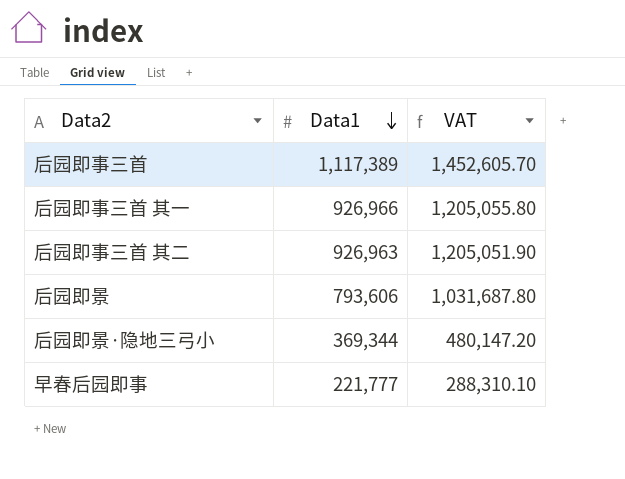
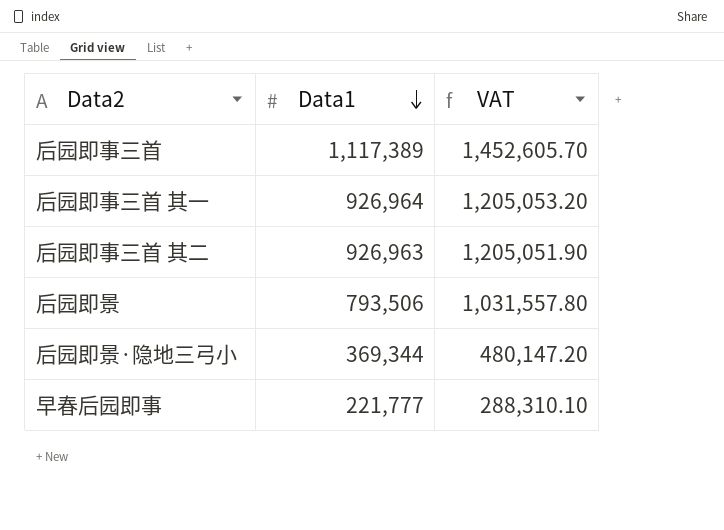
后园即事三首 其一 | Data1: 926,966 -> 926,964
后园即事三首 其一 | VAT: 1,205,055.80 -> 1,205,053.20
后园即景 | Data1: 793,606 -> 793,506
后园即景 | VAT: 1,031,687.80 -> 1,031,557.80

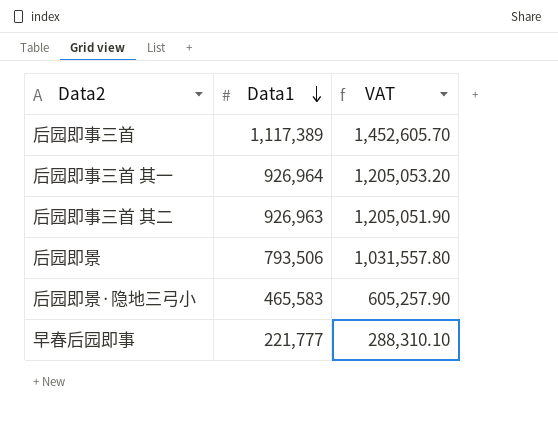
后园即景·隐地三弓小 | Data1: 369,344 -> 465,583
后园即景·隐地三弓小 | VAT: 480,147.20 -> 605,257.90

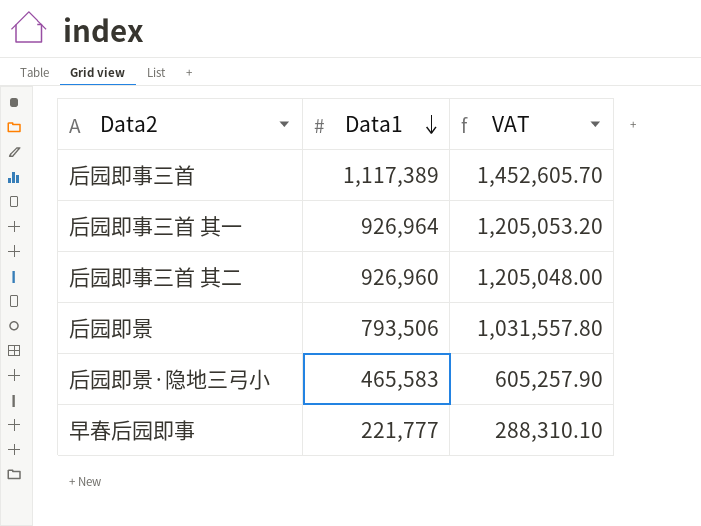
后园即事三首 其二 | Data1: 926,963 -> 926,960
后园即事三首 其二 | VAT: 1,205,051.90 -> 1,205,048.00

